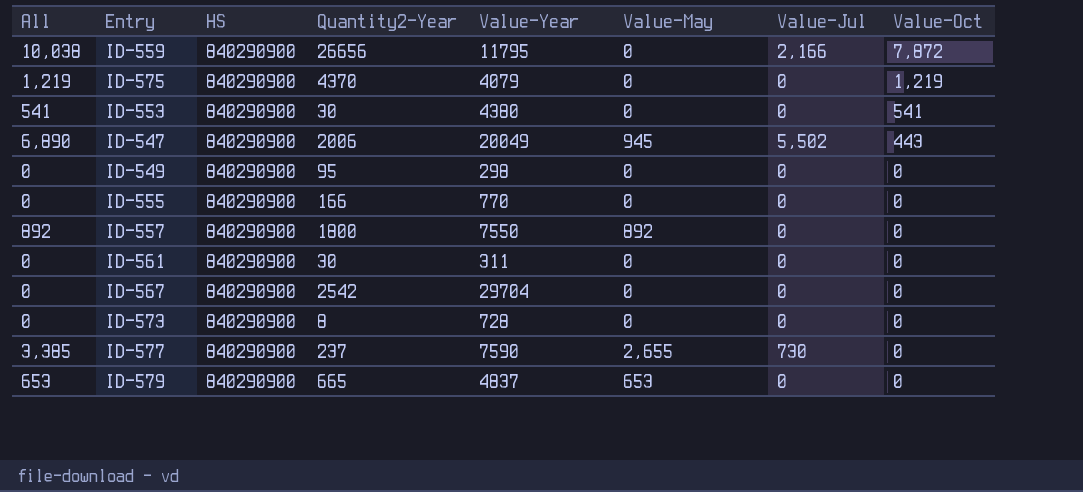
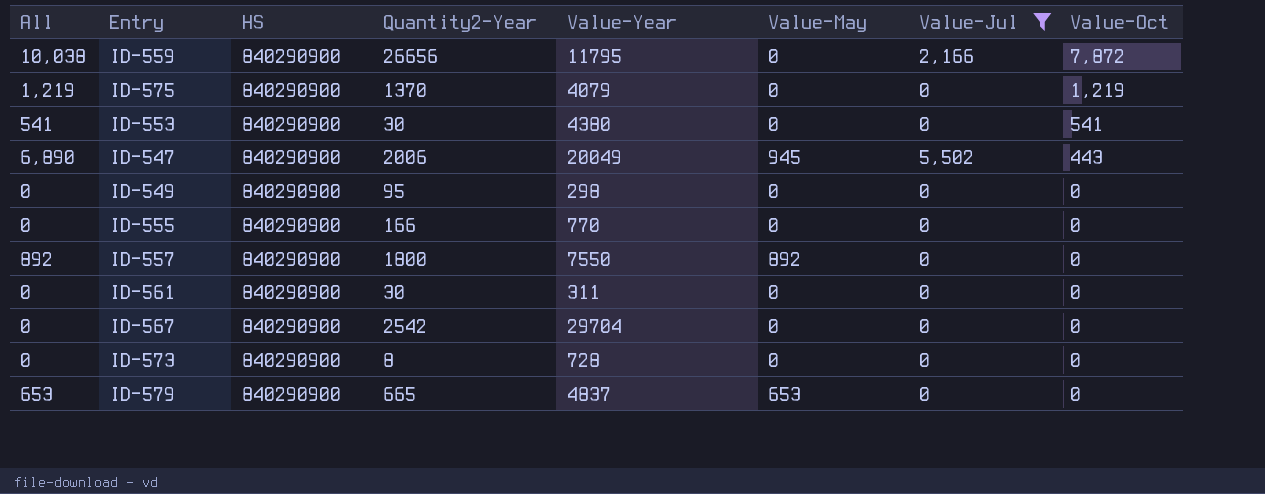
filter: none -> Value-Jul != 730
ID-575 | Quantity2-Year: 4370 -> 1370

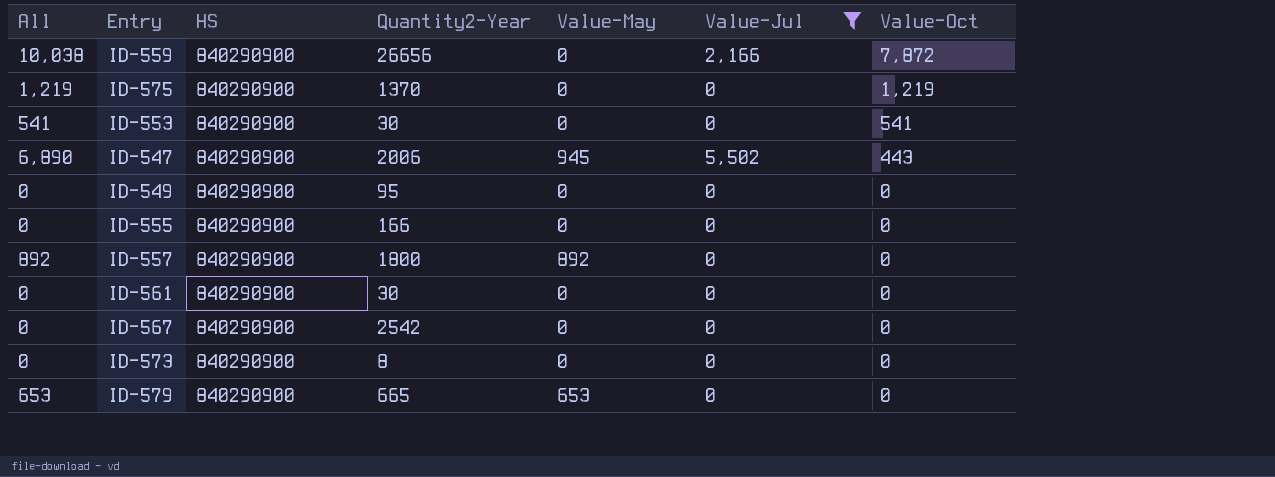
column Value-Year | position: 5 -> none

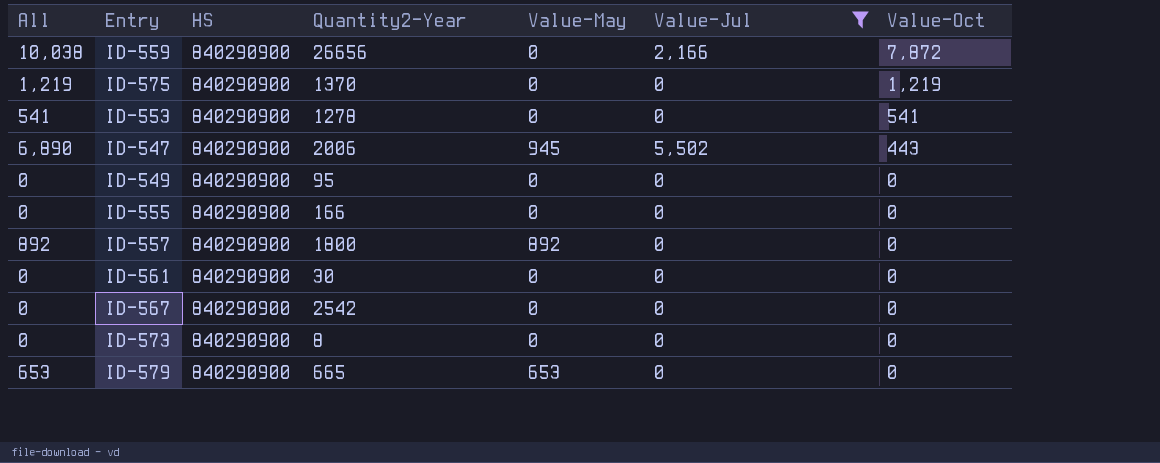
ID-553 | Quantity2-Year: 30 -> 1278

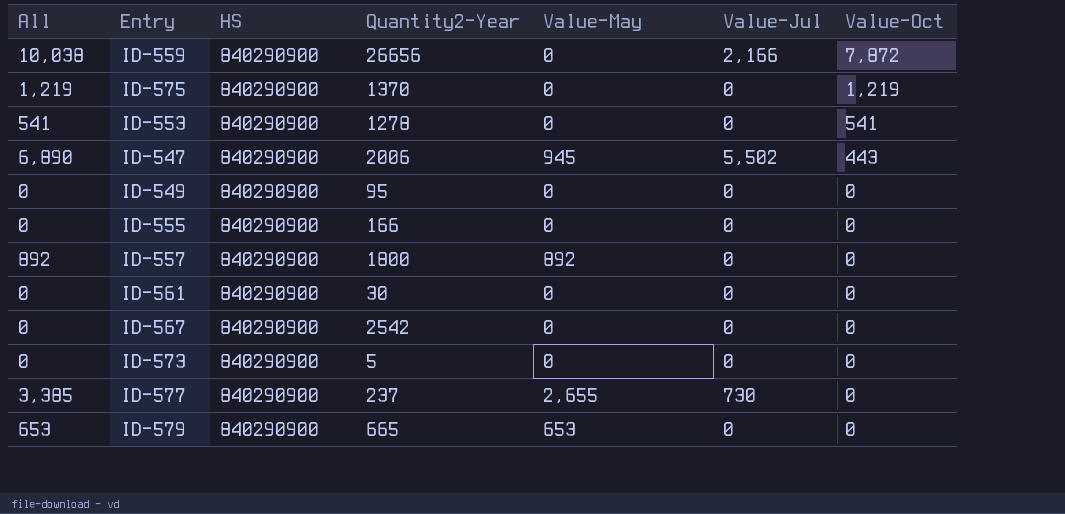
filter: Value-Jul != 730 -> none
ID-573 | Quantity2-Year: 8 -> 5

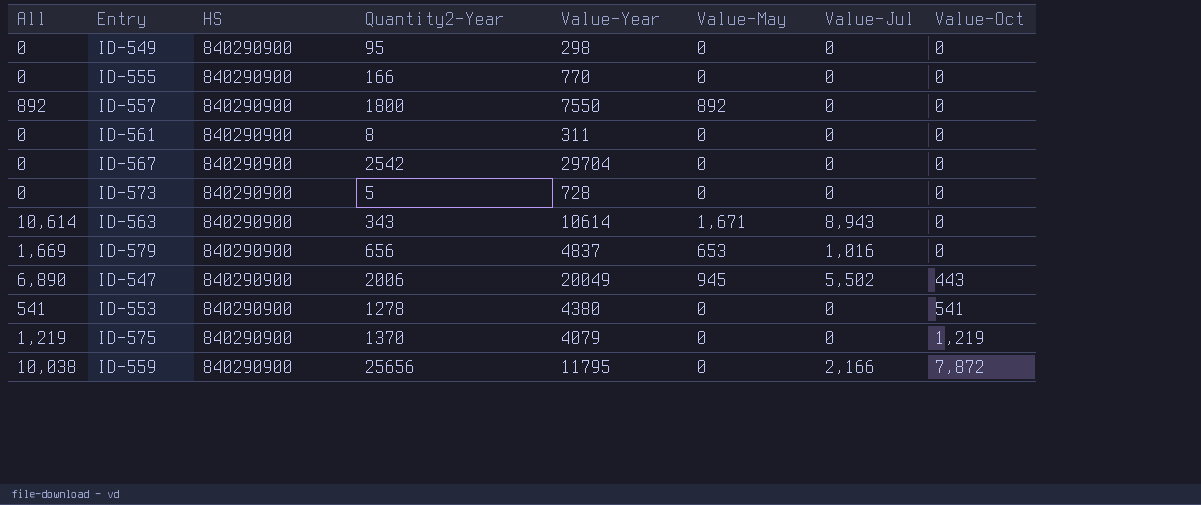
row order: Value-Oct descending -> Value-Oct ascending
column Value-Year | position: none -> 5
row ID-577: 3,385 | 840290900 | 237 | 2,655 | 730 | 0 -> none
ID-561 | Quantity2-Year: 30 -> 8
row ID-563: none -> 10,614 | 840290900 | 343 | 10614 | 1,671 | 8,943 | 0
ID-579 | All: 653 -> 1,669
ID-579 | Quantity2-Year: 665 -> 656
ID-579 | Value-Jul: 0 -> 1,016
ID-559 | Quantity2-Year: 26656 -> 25656

